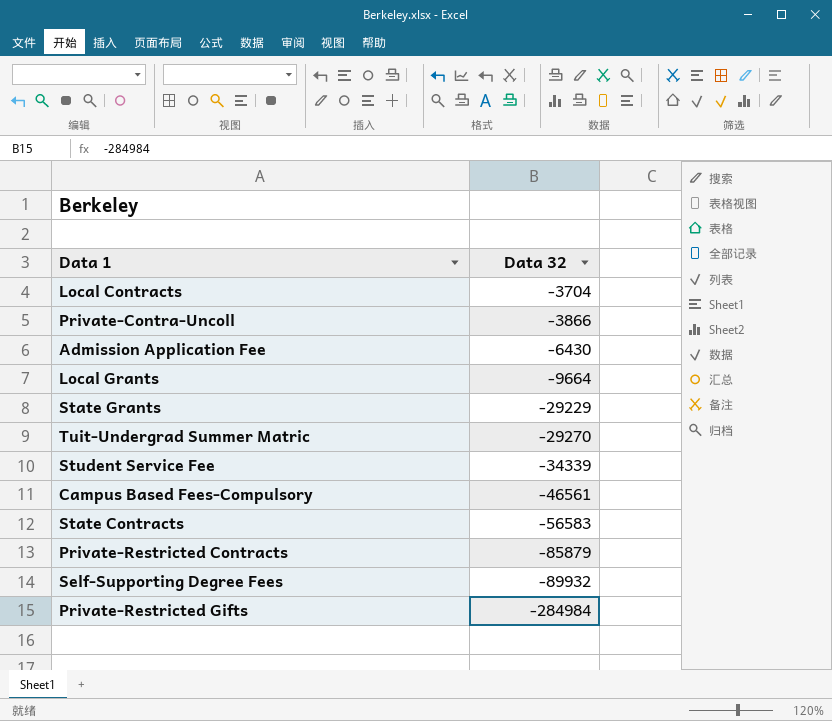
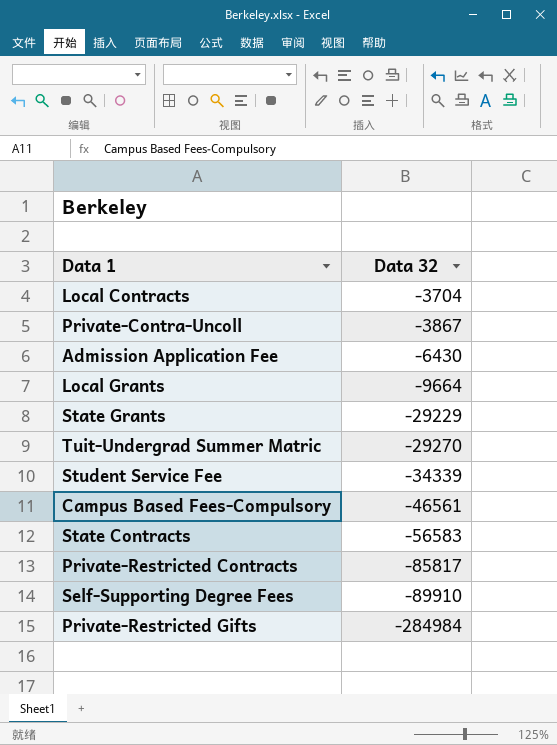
Private‐Contra‐Uncoll | Data 32: -3866 -> -3867
Private‐Restricted Contracts | Data 32: -85879 -> -85817
Self‐Supporting Degree Fees | Data 32: -89932 -> -89910

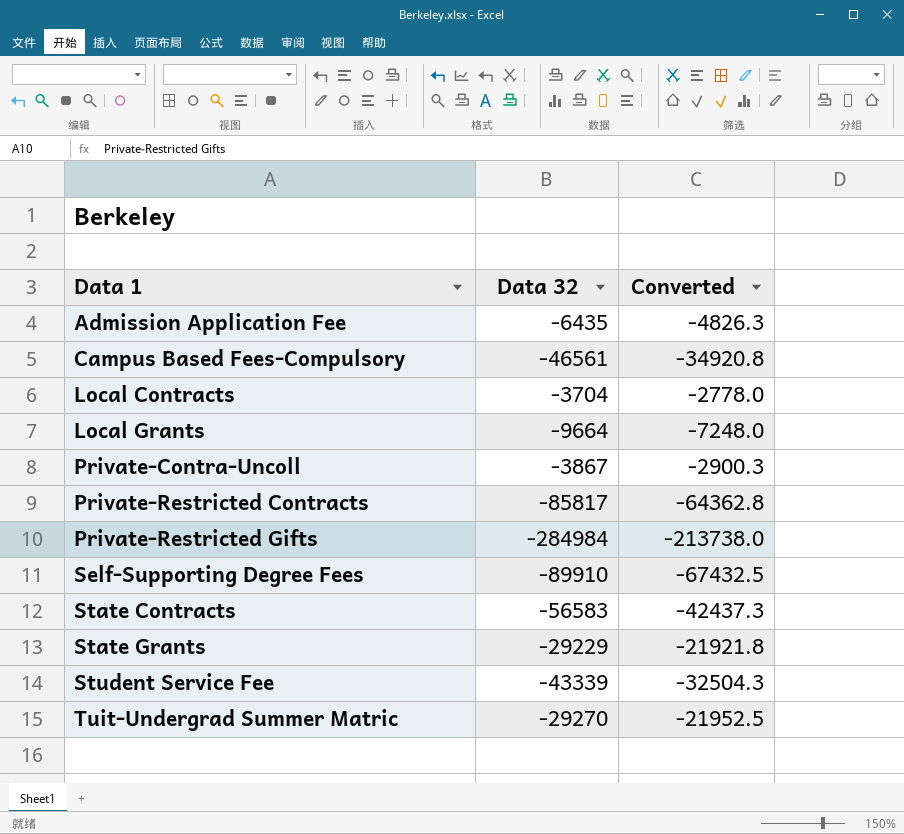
row order: Data 32 descending -> Data 1 ascending
column Converted | formula: none -> [Data 32] * 0.75
Admission Application Fee | Data 32: -6430 -> -6435
Student Service Fee | Data 32: -34339 -> -43339

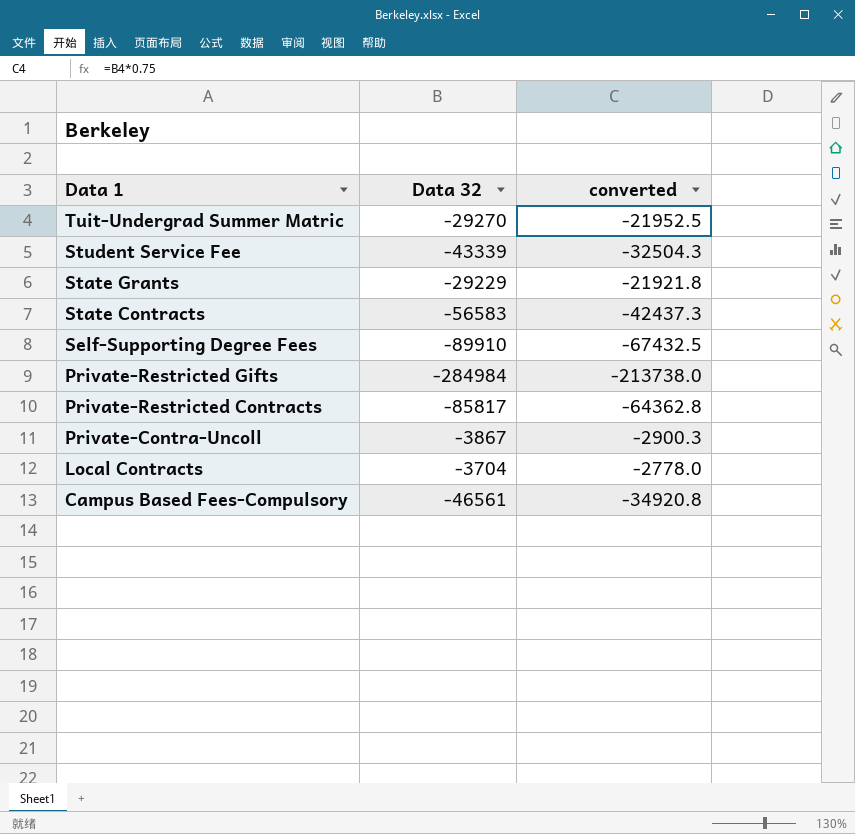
row order: Data 1 ascending -> Data 1 descending
column name: Converted -> converted
row Admission Application Fee: -6435 | -4826.3 -> none
row Local Grants: -9664 | -7248.0 -> none

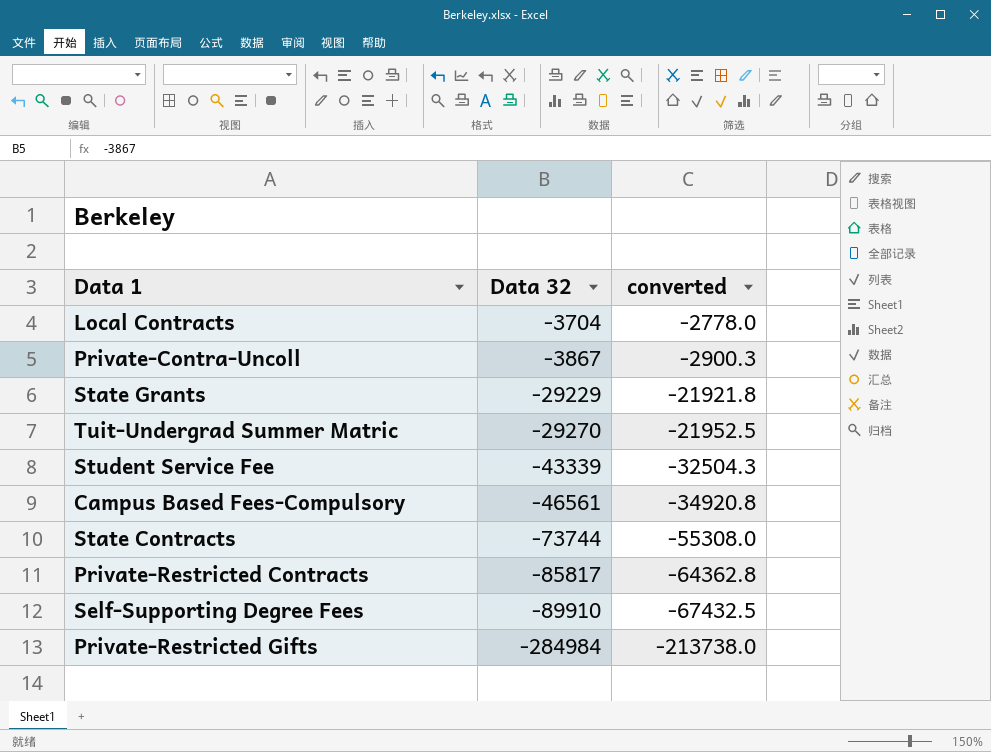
row order: Data 1 descending -> Data 32 descending
State Contracts | Data 32: -56583 -> -73744
State Contracts | converted: -42437.3 -> -55308.0

